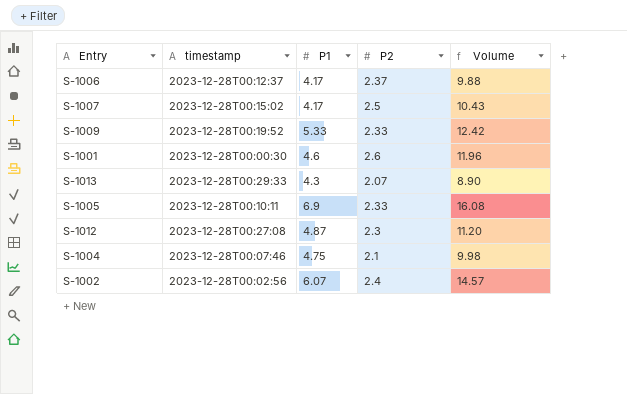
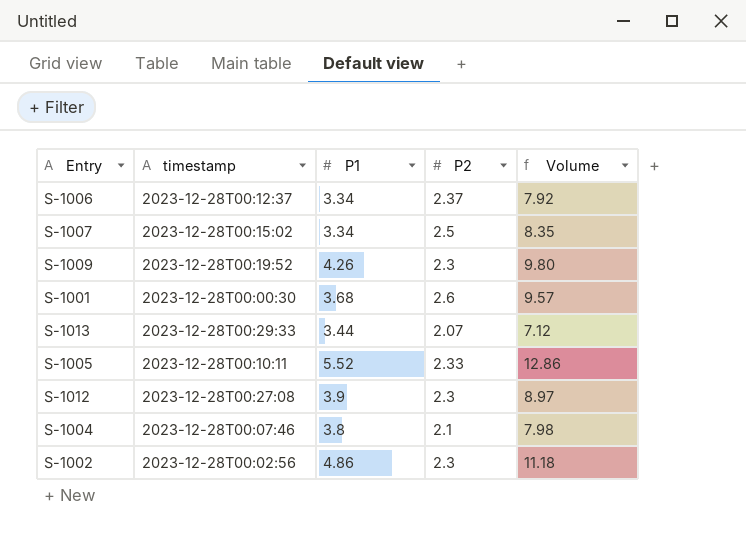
S-1006 | P1: 4.17 -> 3.34
S-1006 | Volume: 9.88 -> 7.92
S-1007 | P1: 4.17 -> 3.34
S-1007 | Volume: 10.43 -> 8.35
S-1009 | P1: 5.33 -> 4.26
S-1009 | P2: 2.33 -> 2.3
S-1009 | Volume: 12.42 -> 9.80
S-1001 | P1: 4.6 -> 3.68
S-1001 | Volume: 11.96 -> 9.57
S-1013 | P1: 4.3 -> 3.44
S-1013 | Volume: 8.90 -> 7.12
S-1005 | P1: 6.9 -> 5.52
S-1005 | Volume: 16.08 -> 12.86
S-1012 | P1: 4.87 -> 3.9
S-1012 | Volume: 11.20 -> 8.97
S-1004 | P1: 4.75 -> 3.8
S-1004 | Volume: 9.98 -> 7.98
S-1002 | P1: 6.07 -> 4.86
S-1002 | P2: 2.4 -> 2.3
S-1002 | Volume: 14.57 -> 11.18

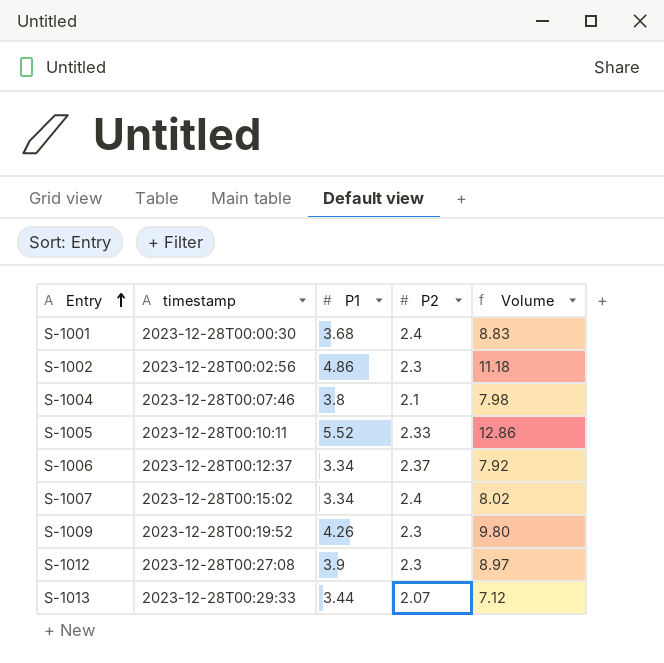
row order: none -> Entry ascending
S-1001 | P2: 2.6 -> 2.4
S-1001 | Volume: 9.57 -> 8.83
S-1007 | P2: 2.5 -> 2.4
S-1007 | Volume: 8.35 -> 8.02

